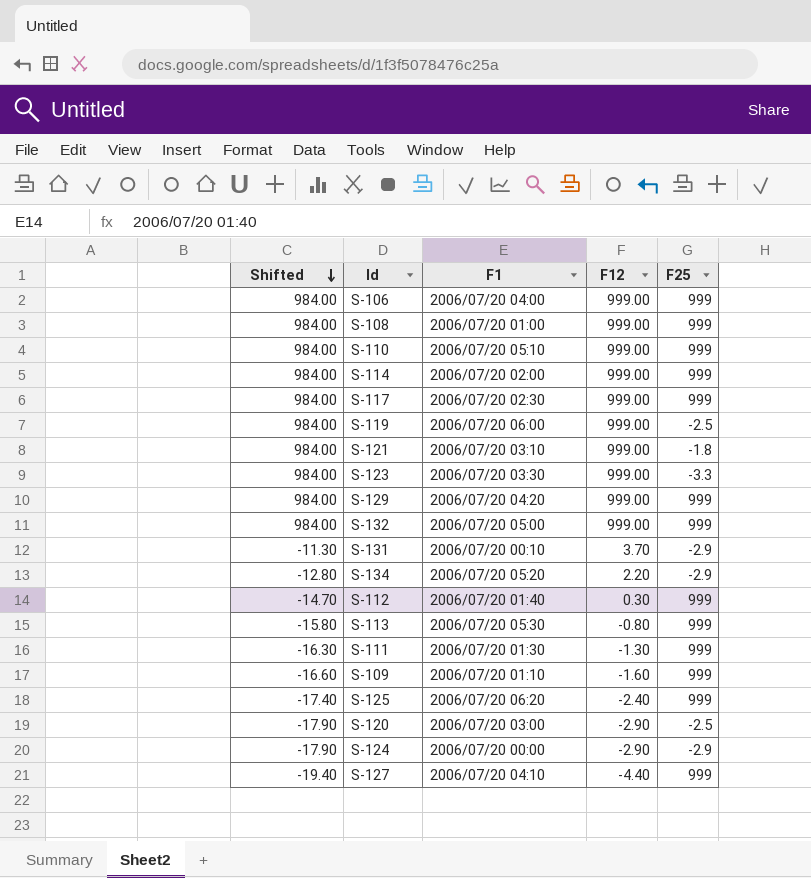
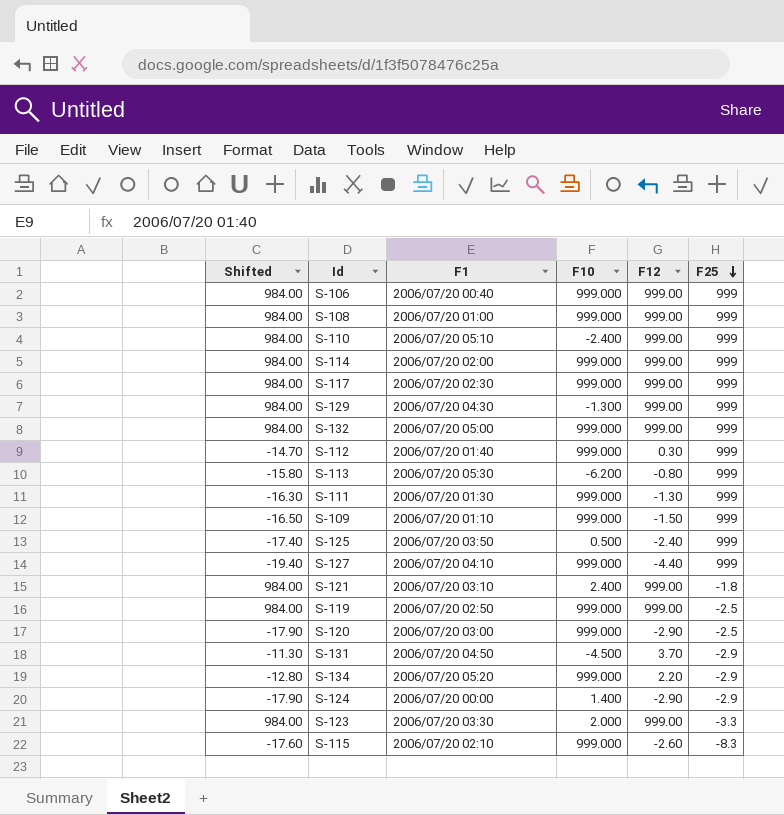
row order: Shifted descending -> F25 descending
column F10 | position: none -> 4
S-106 | F1: 2006/07/20 04:00 -> 2006/07/20 00:40
S-129 | F1: 2006/07/20 04:20 -> 2006/07/20 04:30
S-109 | Shifted: -16.60 -> -16.50
S-109 | F12: -1.60 -> -1.50
S-125 | F1: 2006/07/20 06:20 -> 2006/07/20 03:50
S-119 | F1: 2006/07/20 06:00 -> 2006/07/20 02:50
S-131 | F1: 2006/07/20 00:10 -> 2006/07/20 04:50
row S-115: none -> -17.60 | 2006/07/20 02:10 | 999.000 | -2.60 | -8.3

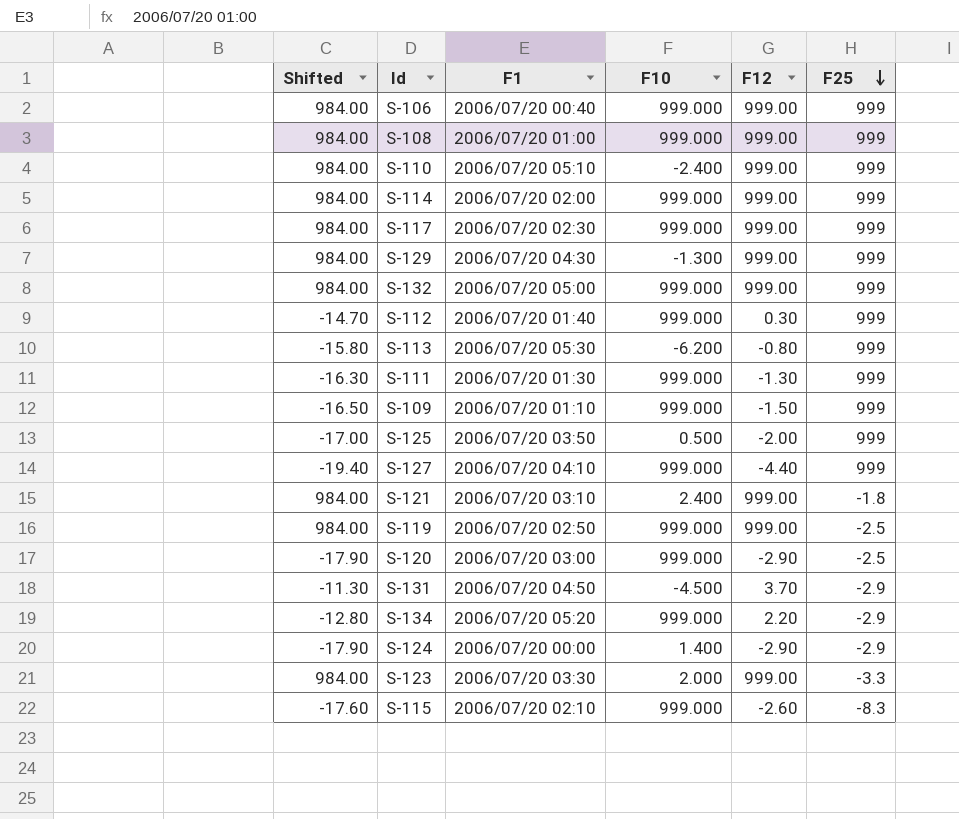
S-125 | Shifted: -17.40 -> -17.00
S-125 | F12: -2.40 -> -2.00

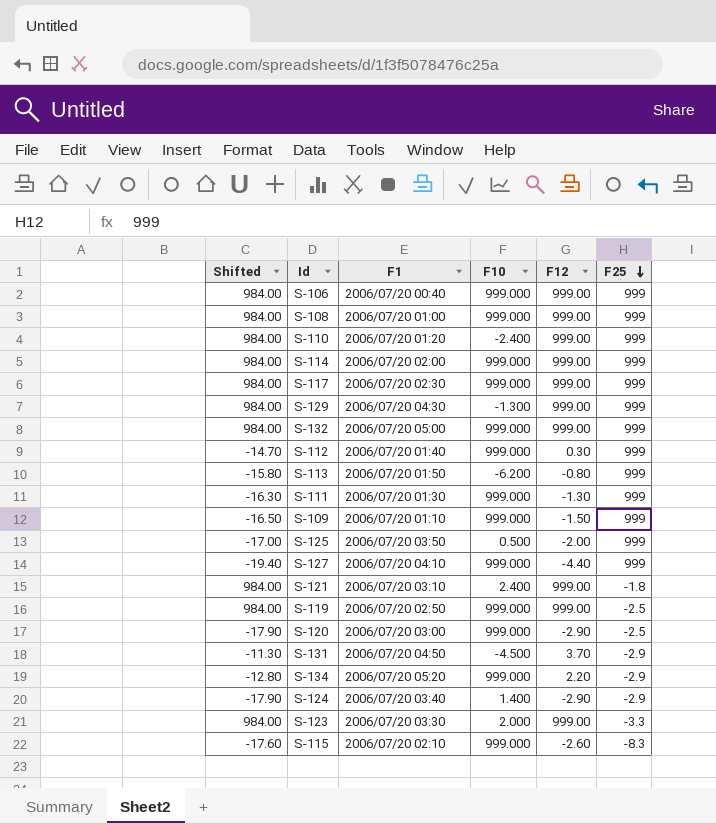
S-110 | F1: 2006/07/20 05:10 -> 2006/07/20 01:20
S-113 | F1: 2006/07/20 05:30 -> 2006/07/20 01:50
S-124 | F1: 2006/07/20 00:00 -> 2006/07/20 03:40

